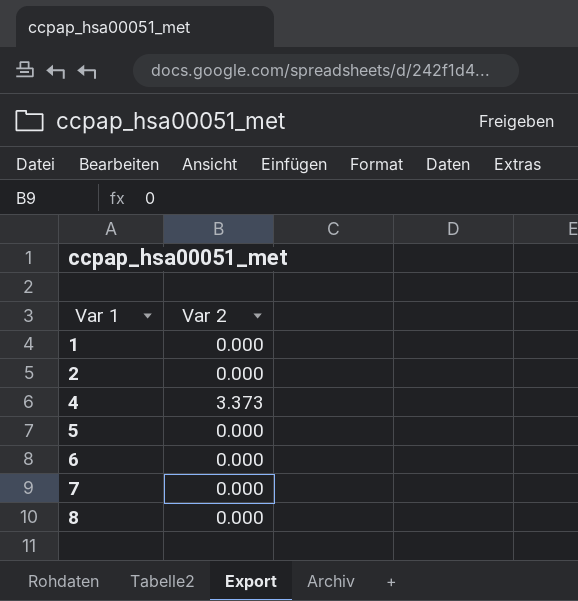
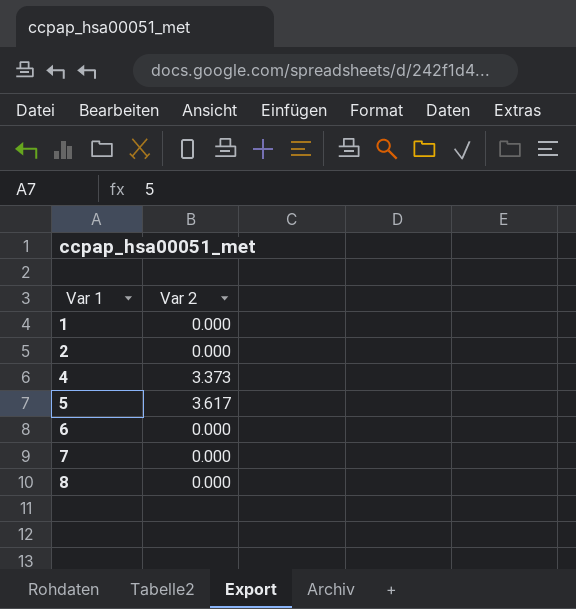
5 | Var 2: 0.000 -> 3.617

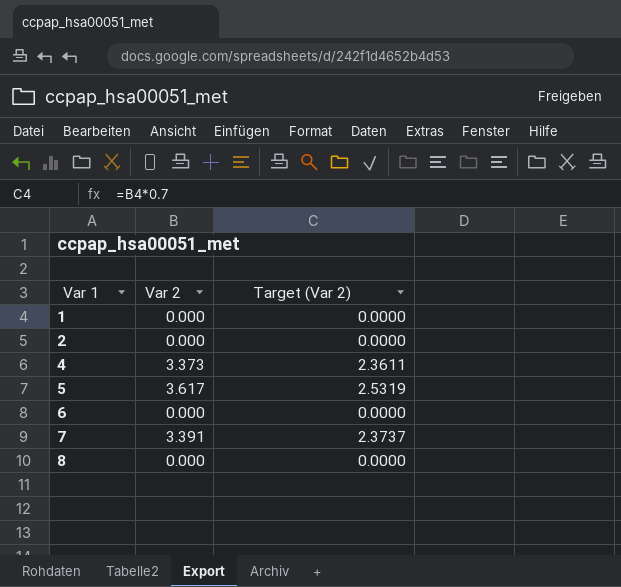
column Target (Var 2) | formula: none -> [Var 2] * 0.7
7 | Var 2: 0.000 -> 3.391

